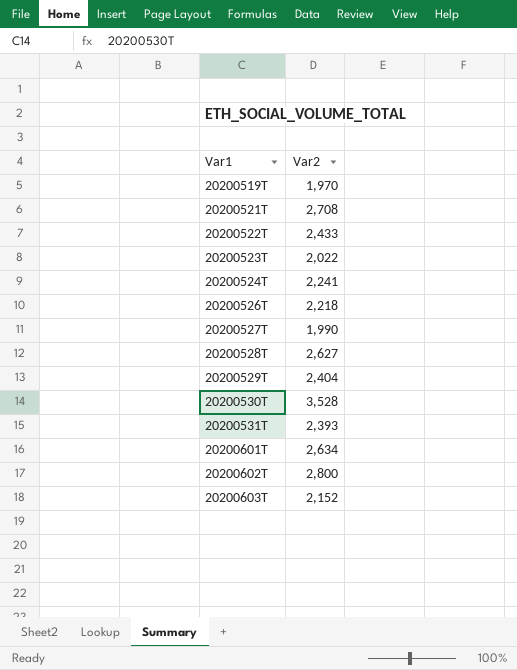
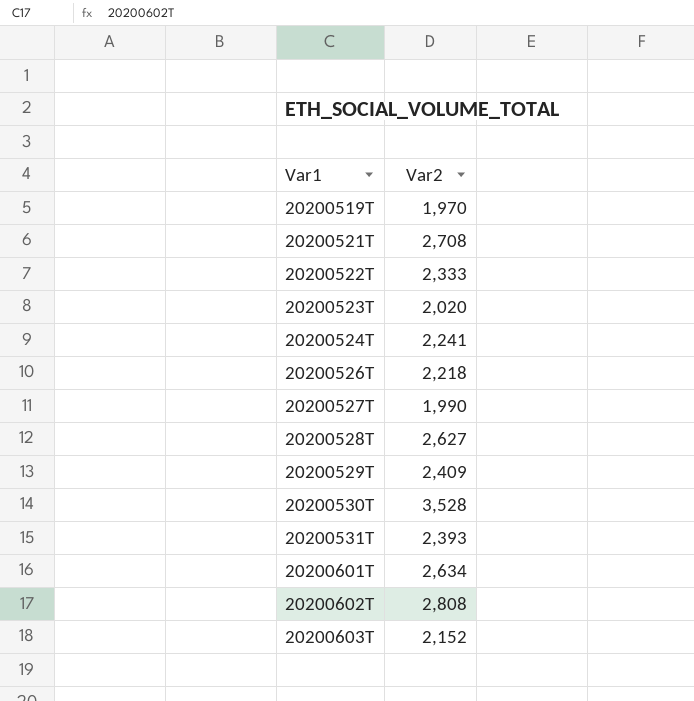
20200522T | Var2: 2,433 -> 2,333
20200523T | Var2: 2,022 -> 2,020
20200529T | Var2: 2,404 -> 2,409
20200602T | Var2: 2,800 -> 2,808

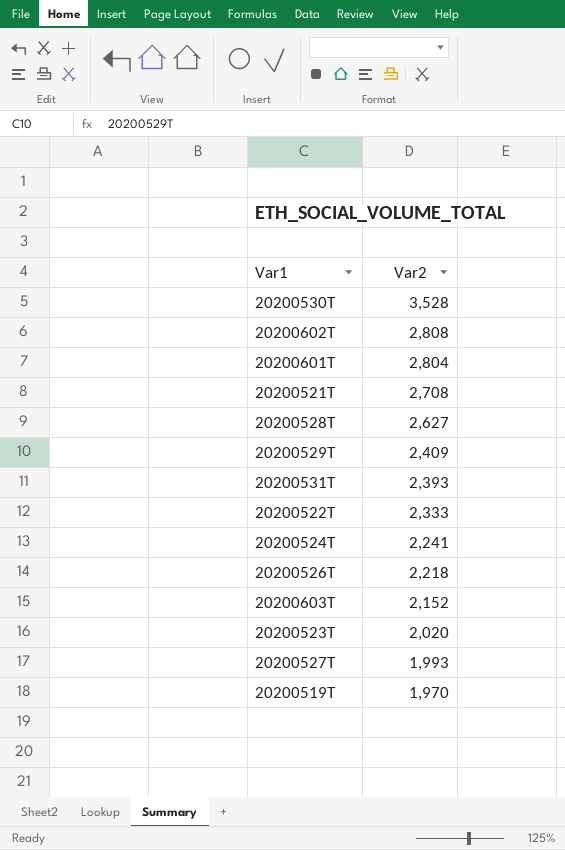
row order: Var1 ascending -> Var2 descending
20200601T | Var2: 2,634 -> 2,804
20200527T | Var2: 1,990 -> 1,993

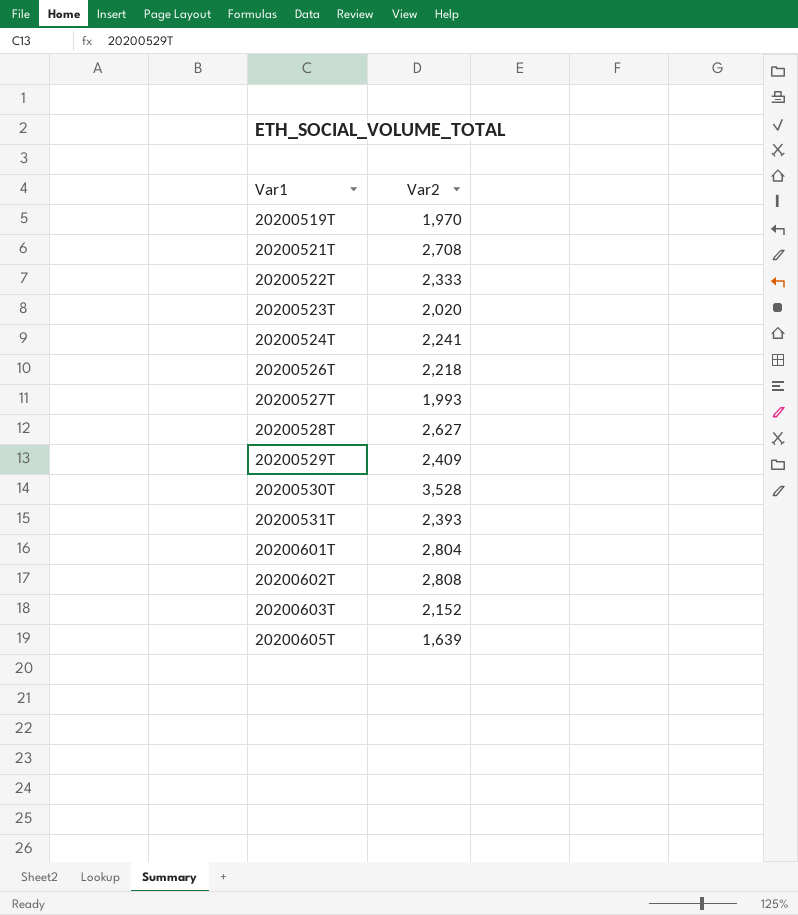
row order: Var2 descending -> Var1 ascending
row 20200605T: none -> 1,639

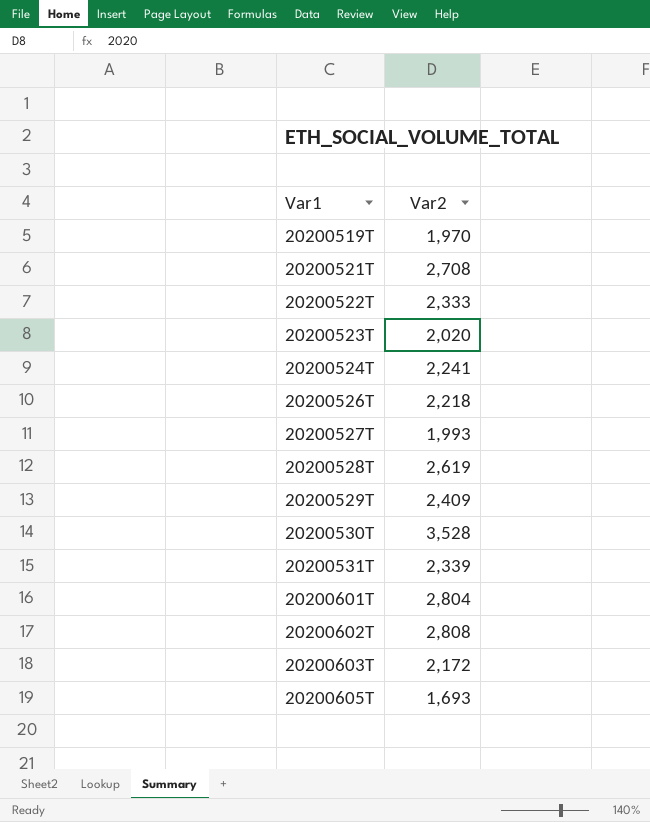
20200528T | Var2: 2,627 -> 2,619
20200531T | Var2: 2,393 -> 2,339
20200603T | Var2: 2,152 -> 2,172
20200605T | Var2: 1,639 -> 1,693

